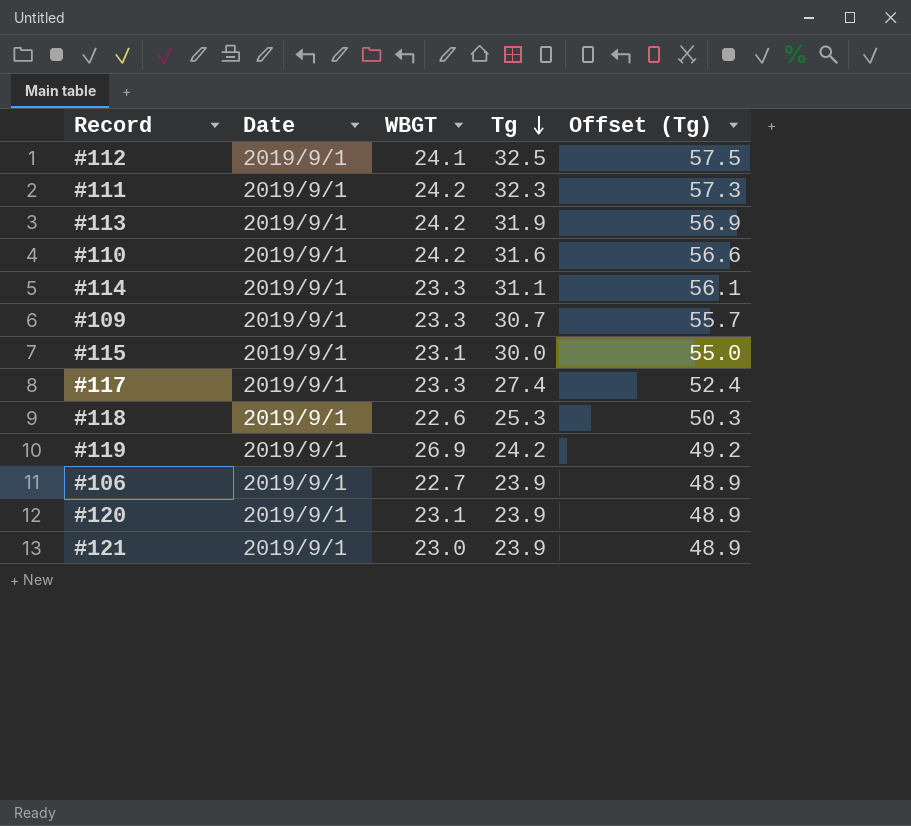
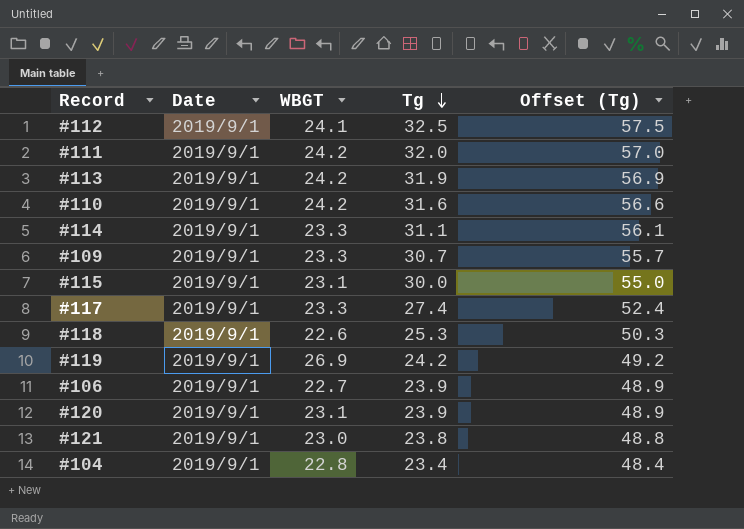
#111 | Tg: 32.3 -> 32.0
#111 | Offset (Tg): 57.3 -> 57.0
#121 | Tg: 23.9 -> 23.8
#121 | Offset (Tg): 48.9 -> 48.8
row #104: none -> 2019/9/1 | 22.8 | 23.4 | 48.4

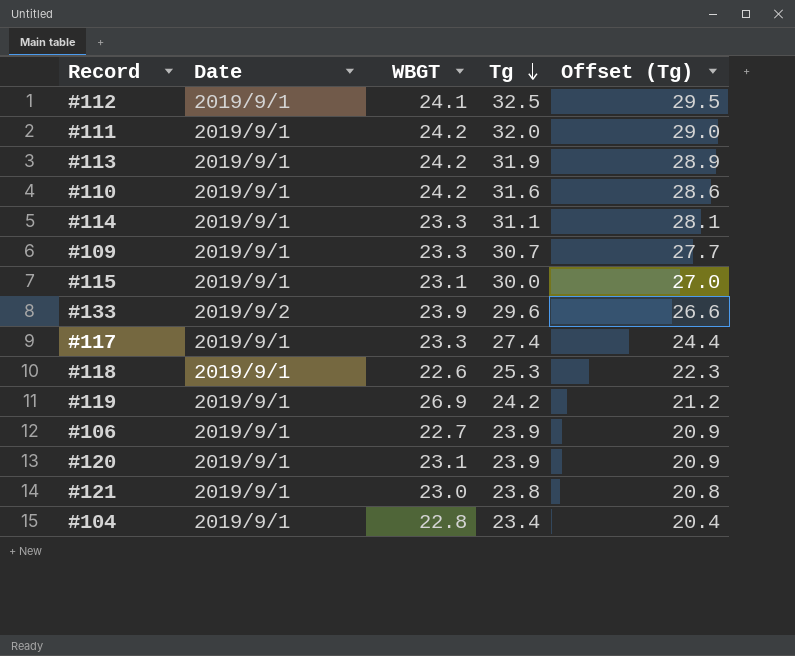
column Offset (Tg) | formula: [Tg] + 25 -> [Tg] - 3
row #133: none -> 2019/9/2 | 23.9 | 29.6 | 26.6

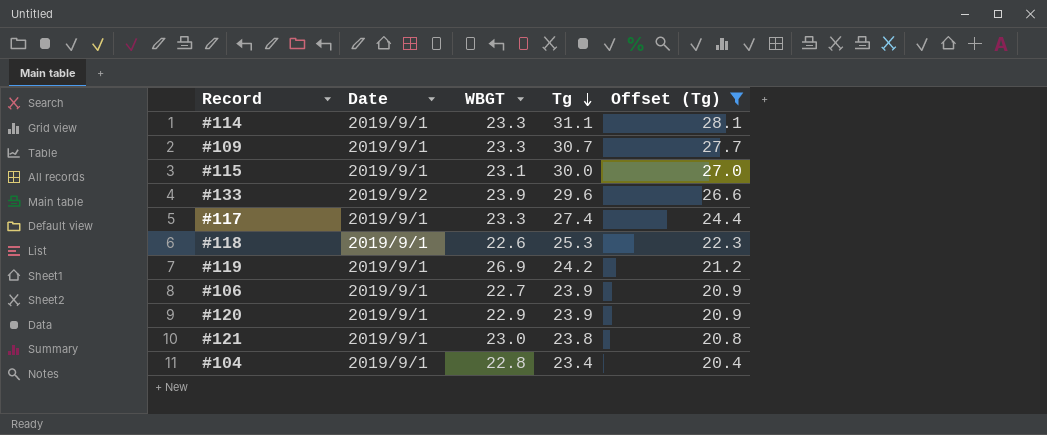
filter: none -> Offset (Tg) <= 28.1
#120 | WBGT: 23.1 -> 22.9

